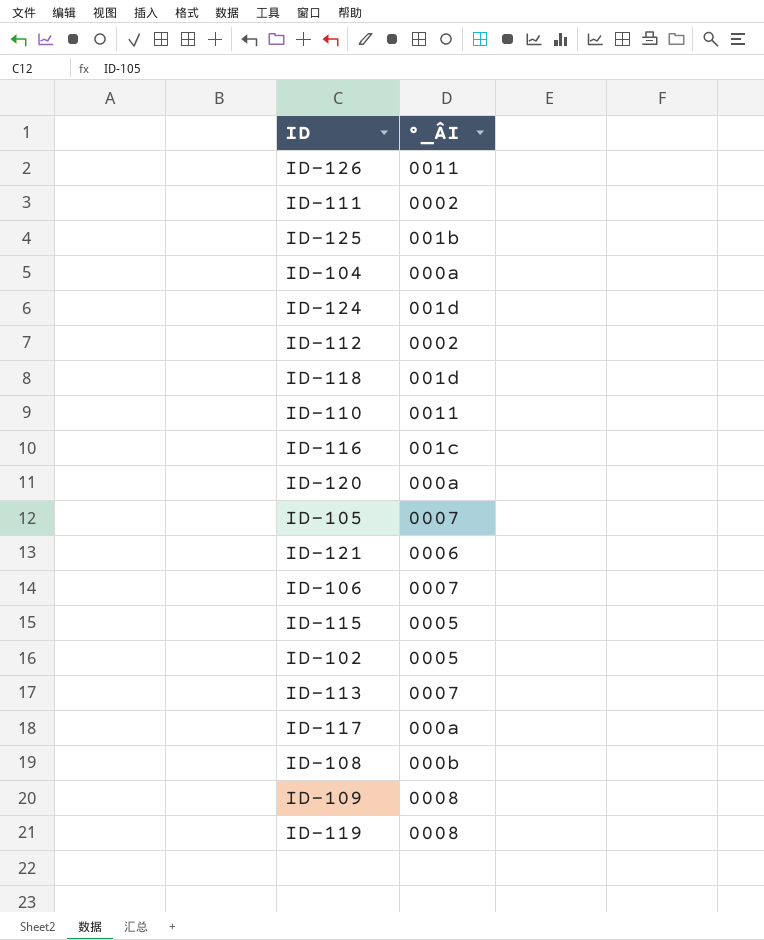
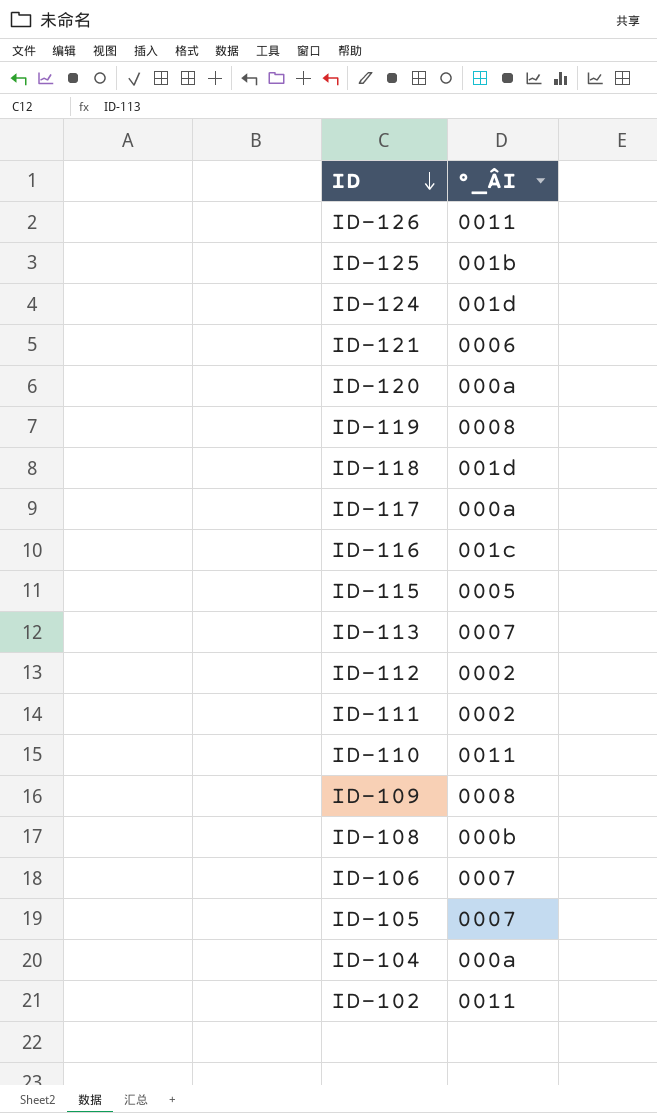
row order: none -> ID descending
ID-102 | °_ÂI: 0005 -> 0011

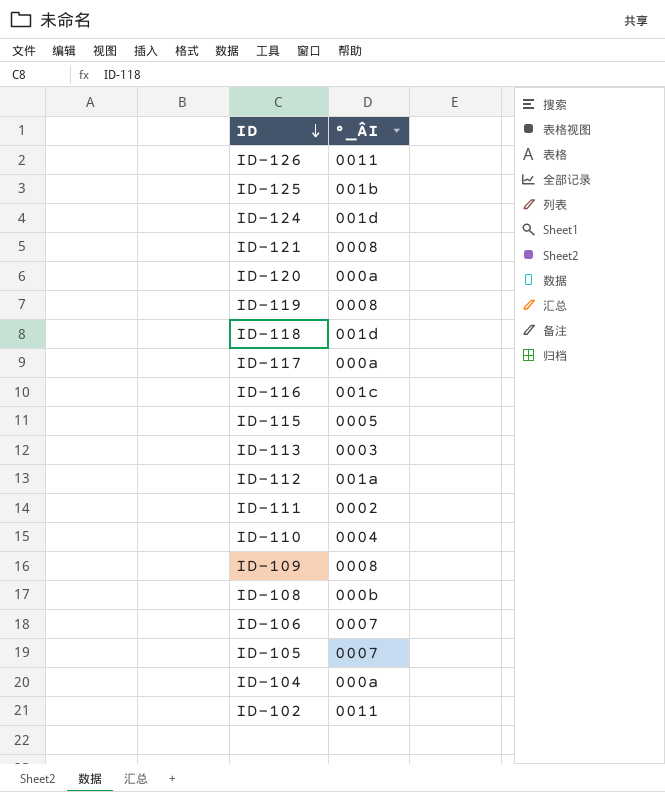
ID-121 | °_ÂI: 0006 -> 0008
ID-113 | °_ÂI: 0007 -> 0003
ID-112 | °_ÂI: 0002 -> 001a
ID-110 | °_ÂI: 0011 -> 0004

